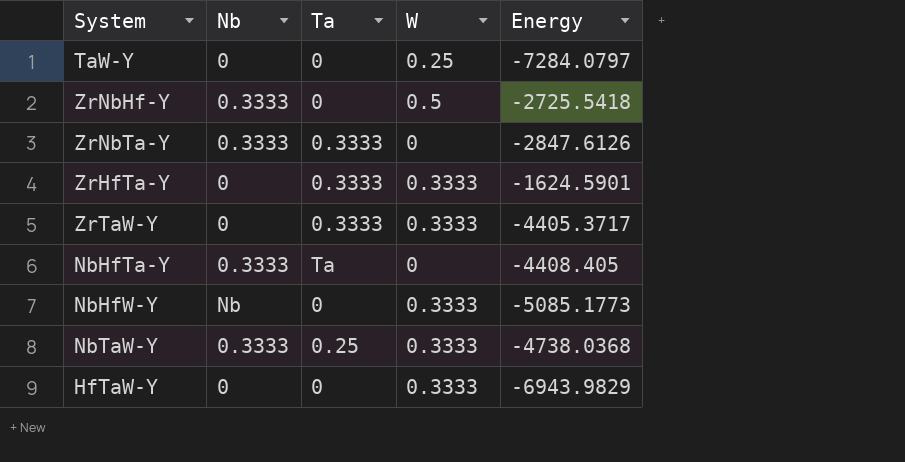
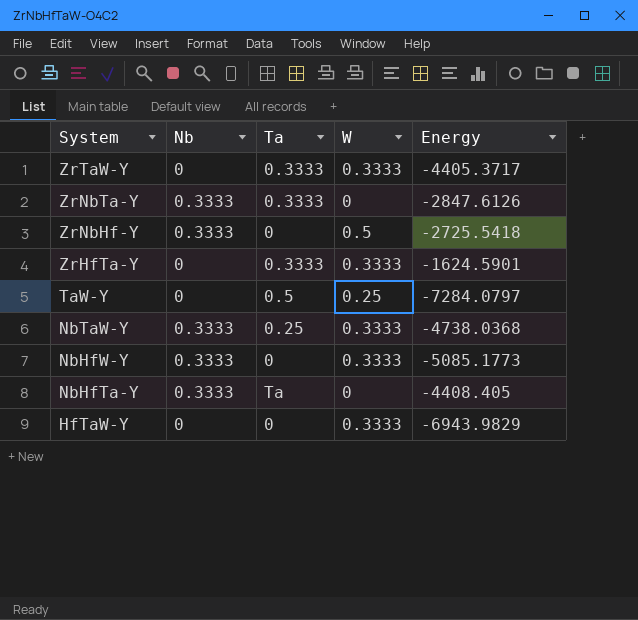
row order: none -> System descending
TaW-Y | Ta: 0 -> 0.5
NbHfW-Y | Nb: Nb -> 0.3333

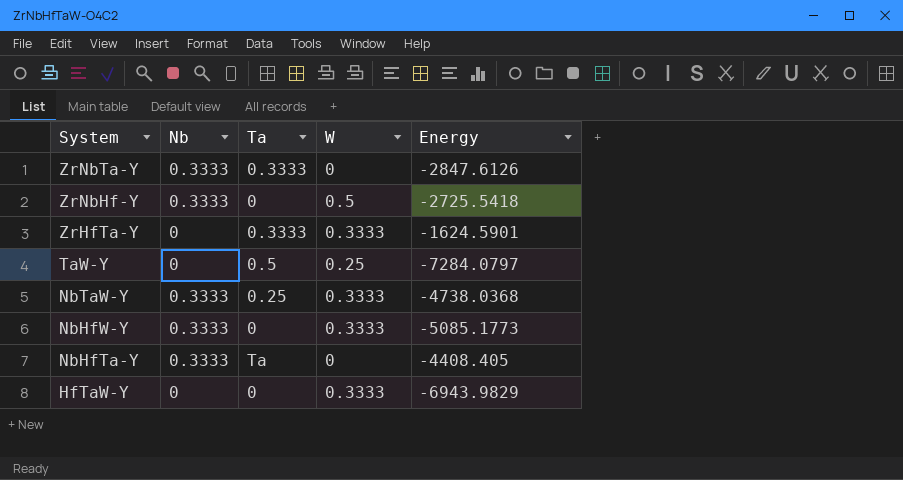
row ZrTaW-Y: 0 | 0.3333 | 0.3333 | -4405.3717 -> none

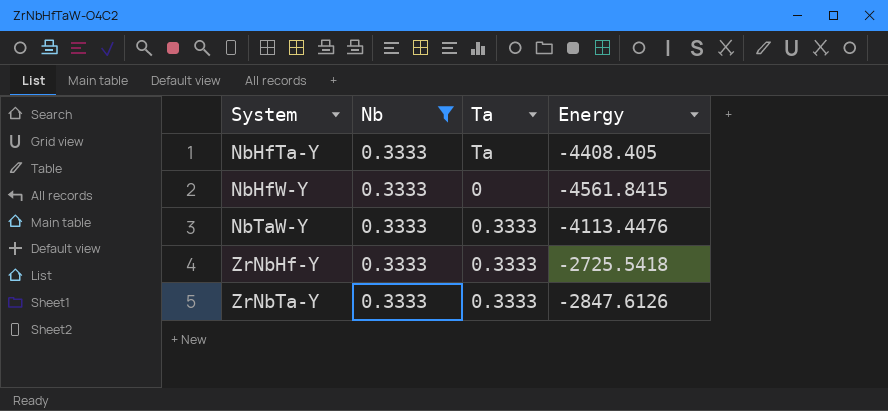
filter: none -> Nb = 0.3333
row order: System descending -> System ascending
column W | position: 4 -> none
NbHfW-Y | Energy: -5085.1773 -> -4561.8415
NbTaW-Y | Ta: 0.25 -> 0.3333
NbTaW-Y | Energy: -4738.0368 -> -4113.4476
ZrNbHf-Y | Ta: 0 -> 0.3333

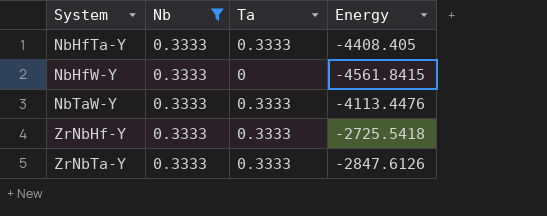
NbHfTa-Y | Ta: Ta -> 0.3333

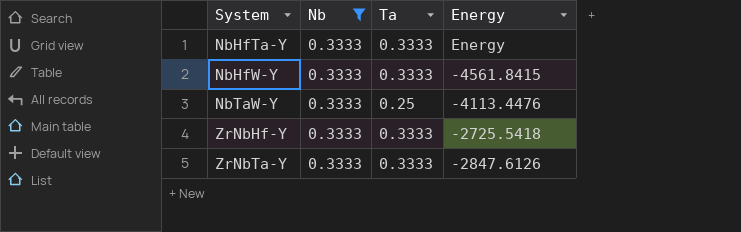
NbHfTa-Y | Energy: -4408.405 -> Energy
NbHfW-Y | Ta: 0 -> 0.3333
NbTaW-Y | Ta: 0.3333 -> 0.25

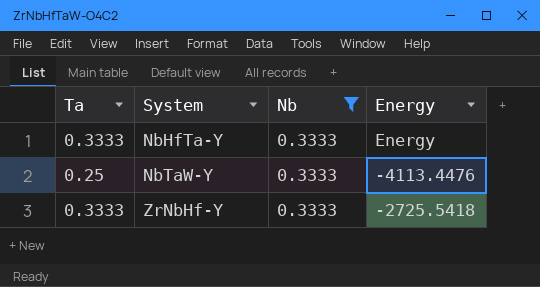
column Ta | position: 3 -> 1
row NbHfW-Y: 0.3333 | 0.3333 | -4561.8415 -> none
row ZrNbTa-Y: 0.3333 | 0.3333 | -2847.6126 -> none

